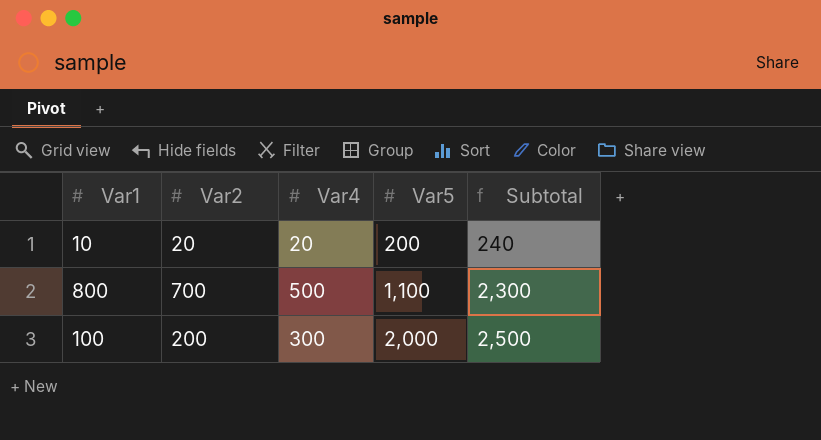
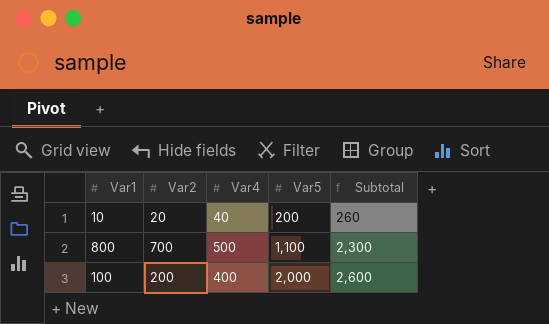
10 | Var4: 20 -> 40
10 | Subtotal: 240 -> 260
100 | Var4: 300 -> 400
100 | Subtotal: 2,500 -> 2,600

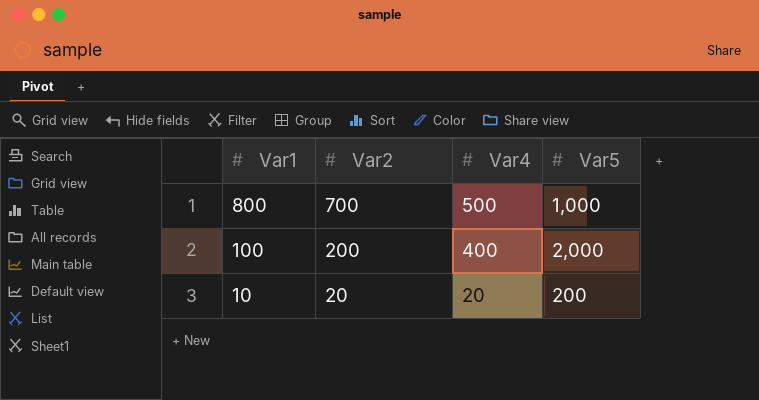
row order: Var5 ascending -> Var1 descending
column Subtotal | formula: [Var2] + [Var4] + [Var5] -> none
800 | Var5: 1,100 -> 1,000
10 | Var4: 40 -> 20

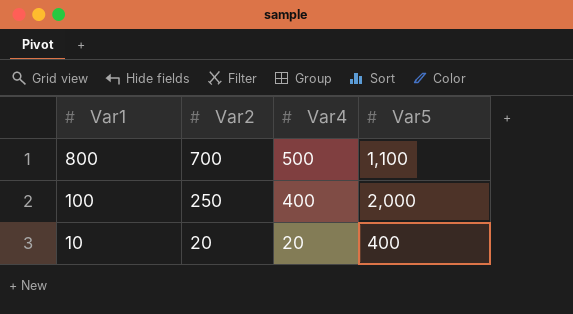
800 | Var5: 1,000 -> 1,100
100 | Var2: 200 -> 250
10 | Var5: 200 -> 400

